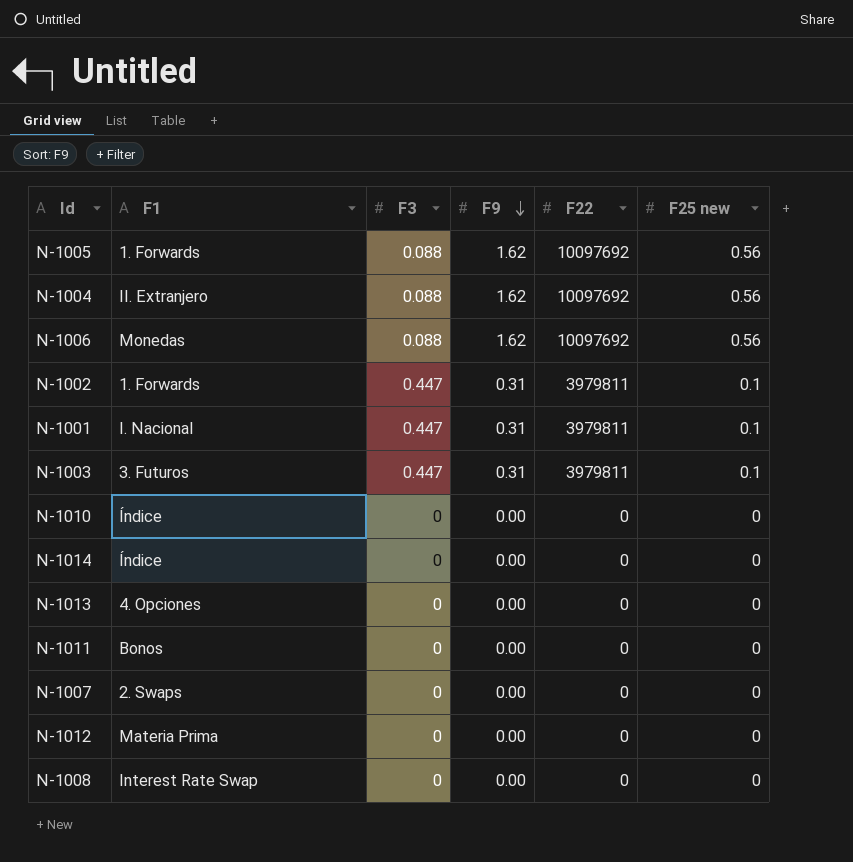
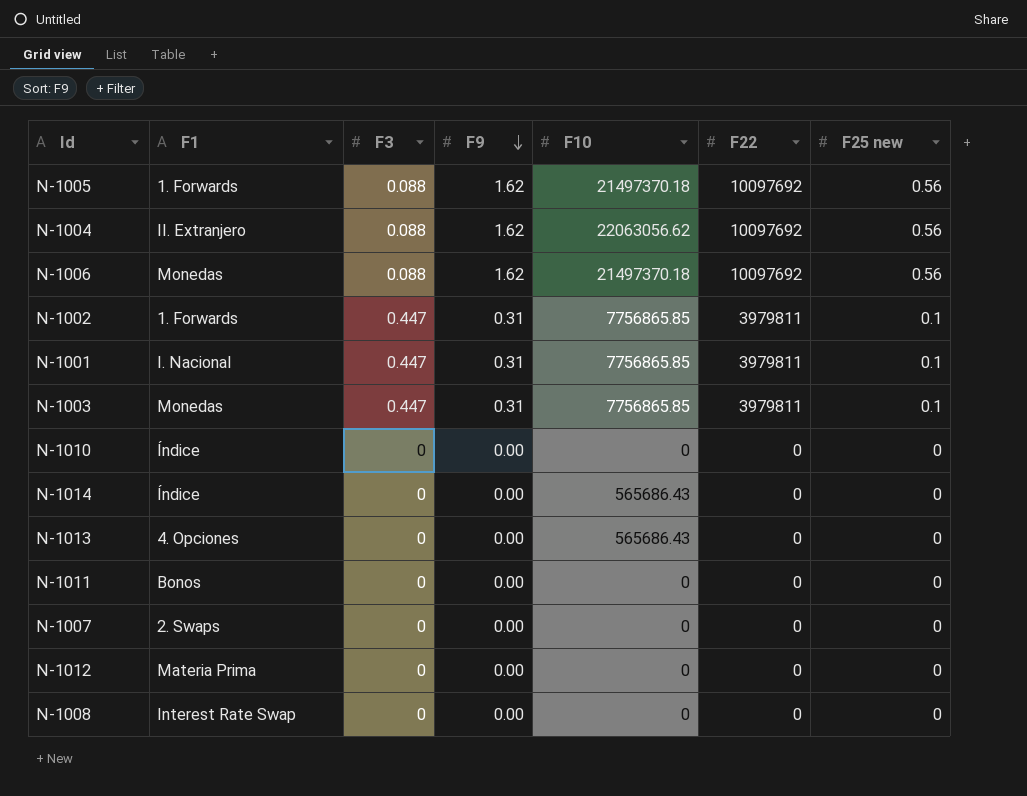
column F10 | position: none -> 5
N-1003 | F1: 3. Futuros -> Monedas

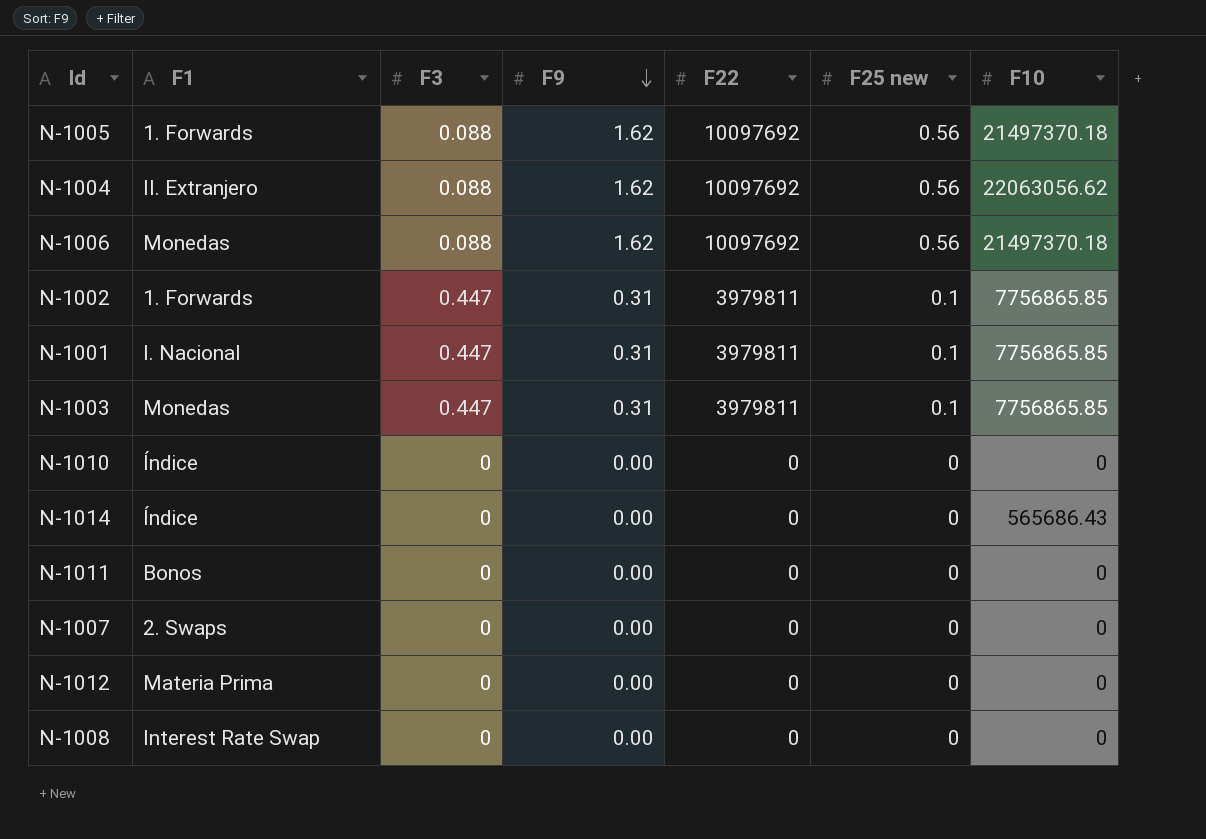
column F10 | position: 5 -> 7
row N-1013: 4. Opciones | 0 | 0.00 | 565686.43 | 0 | 0 -> none

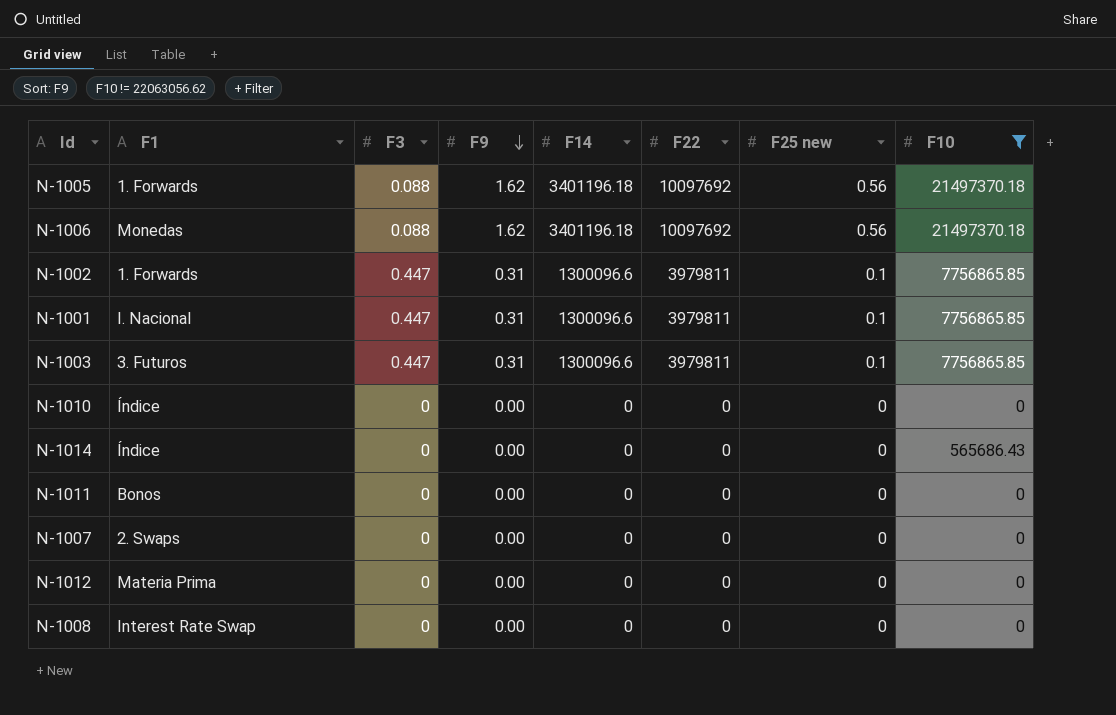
filter: none -> F10 != 22063056.62
column F14 | position: none -> 5
N-1003 | F1: Monedas -> 3. Futuros

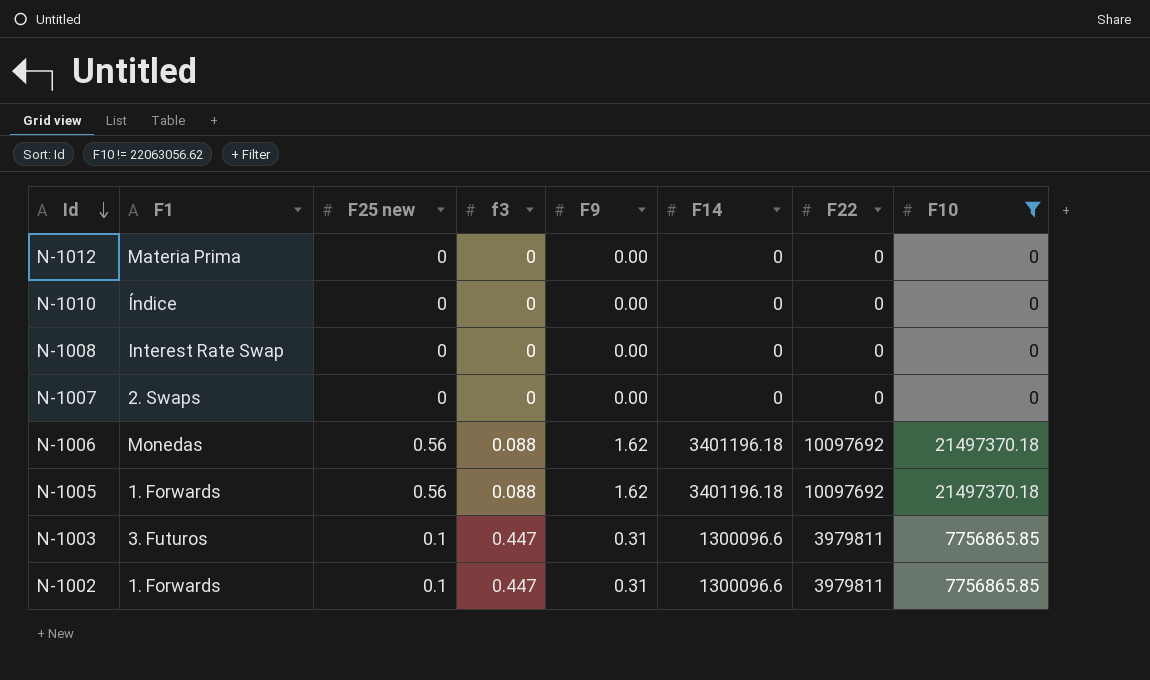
row order: F9 descending -> Id descending
column F25 new | position: 7 -> 3
column name: F3 -> f3
row N-1001: I. Nacional | 0.447 | 0.31 | 1300096.6 | 3979811 | 0.1 | 7756865.85 -> none
row N-1014: Índice | 0 | 0.00 | 0 | 0 | 0 | 565686.43 -> none
row N-1011: Bonos | 0 | 0.00 | 0 | 0 | 0 | 0 -> none

